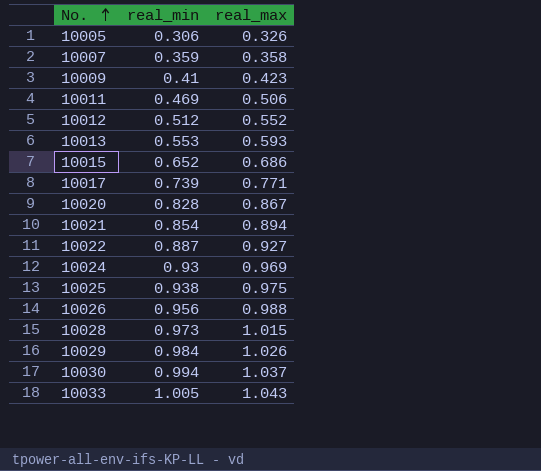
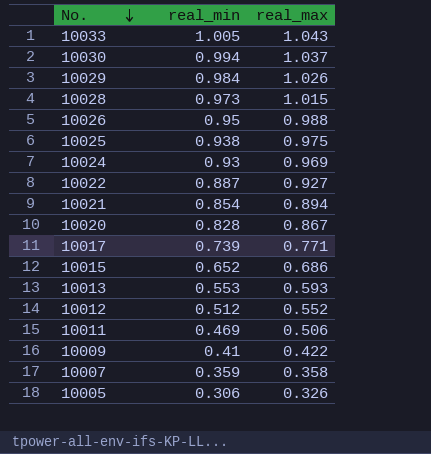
row order: No. ascending -> No. descending
10026 | real_min: 0.956 -> 0.95
10009 | real_max: 0.423 -> 0.422

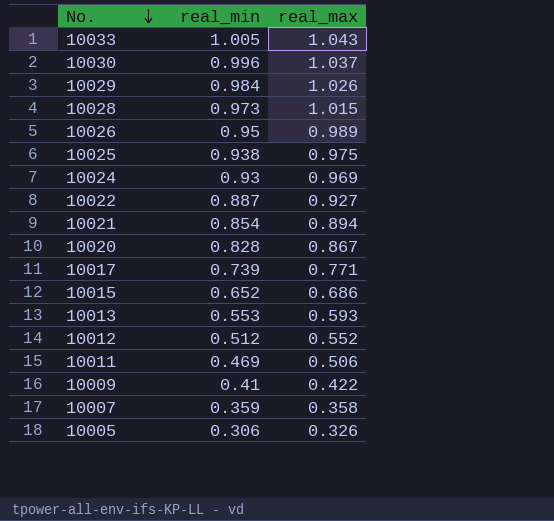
10030 | real_min: 0.994 -> 0.996
10026 | real_max: 0.988 -> 0.989

